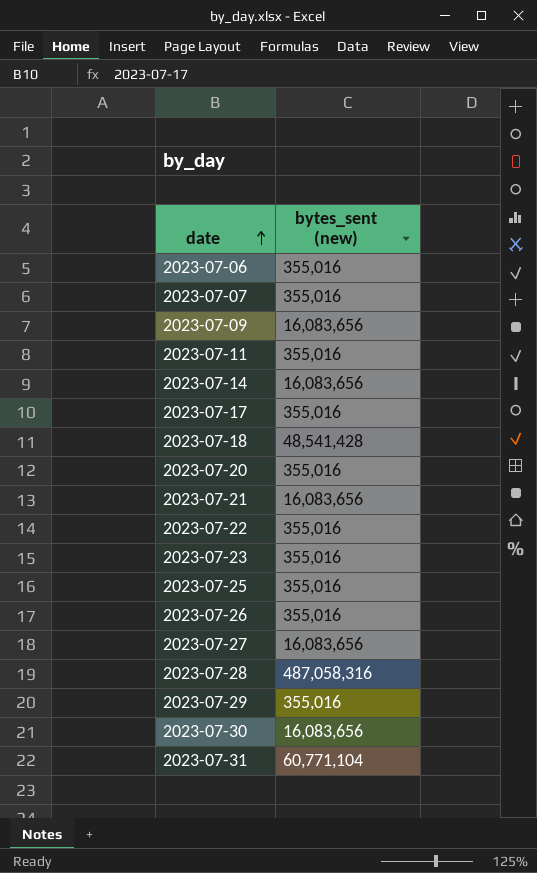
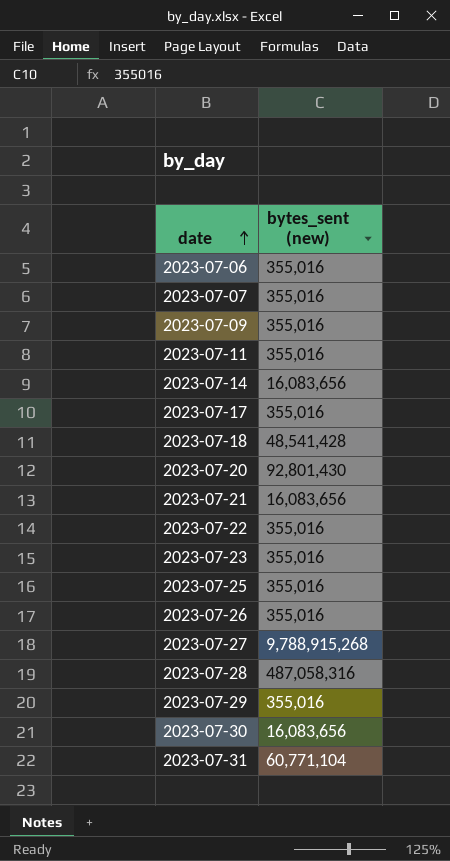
2023-07-09 | bytes_sent (new): 16,083,656 -> 355,016
2023-07-20 | bytes_sent (new): 355,016 -> 92,801,430
2023-07-27 | bytes_sent (new): 16,083,656 -> 9,788,915,268

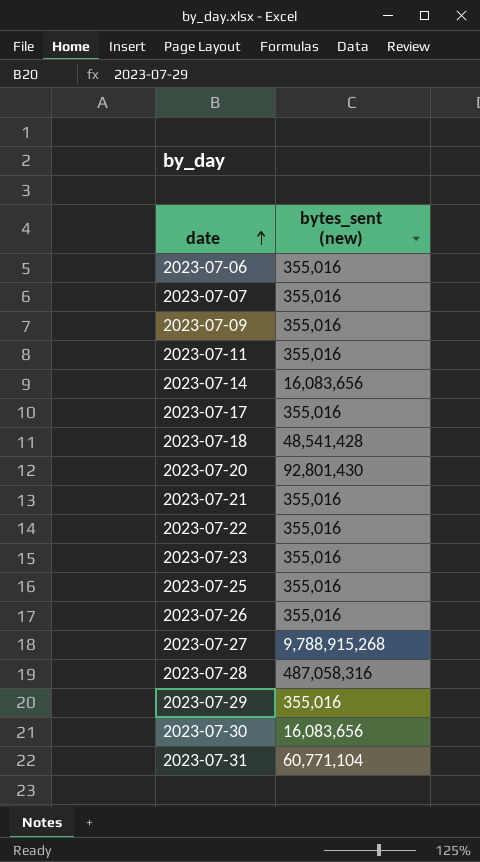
2023-07-21 | bytes_sent (new): 16,083,656 -> 355,016

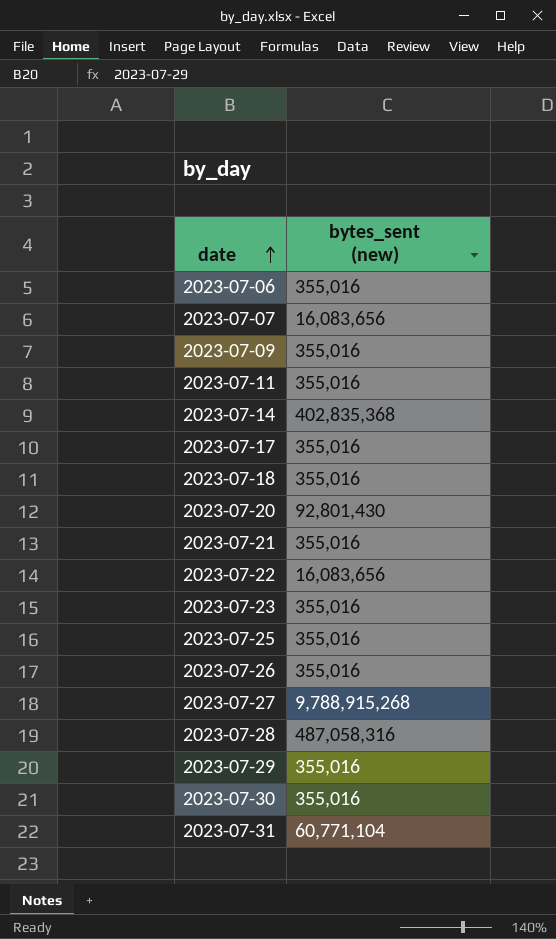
2023-07-07 | bytes_sent (new): 355,016 -> 16,083,656
2023-07-14 | bytes_sent (new): 16,083,656 -> 402,835,368
2023-07-18 | bytes_sent (new): 48,541,428 -> 355,016
2023-07-22 | bytes_sent (new): 355,016 -> 16,083,656
2023-07-30 | bytes_sent (new): 16,083,656 -> 355,016

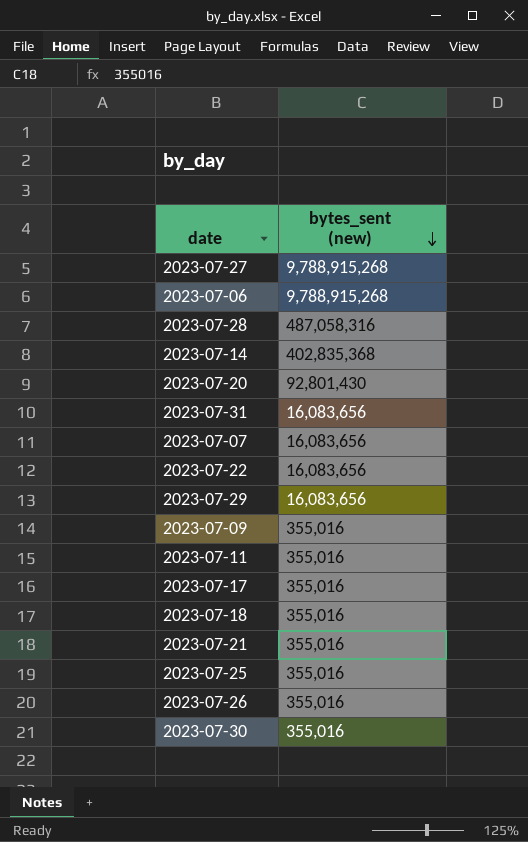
row order: date ascending -> bytes_sent (new) descending
row 2023-07-23: 355,016 -> none
2023-07-06 | bytes_sent (new): 355,016 -> 9,788,915,268
2023-07-31 | bytes_sent (new): 60,771,104 -> 16,083,656
2023-07-29 | bytes_sent (new): 355,016 -> 16,083,656

